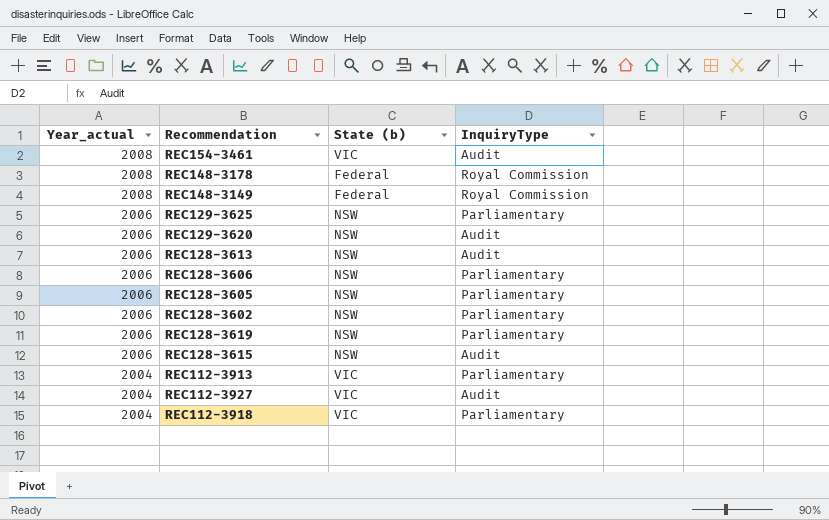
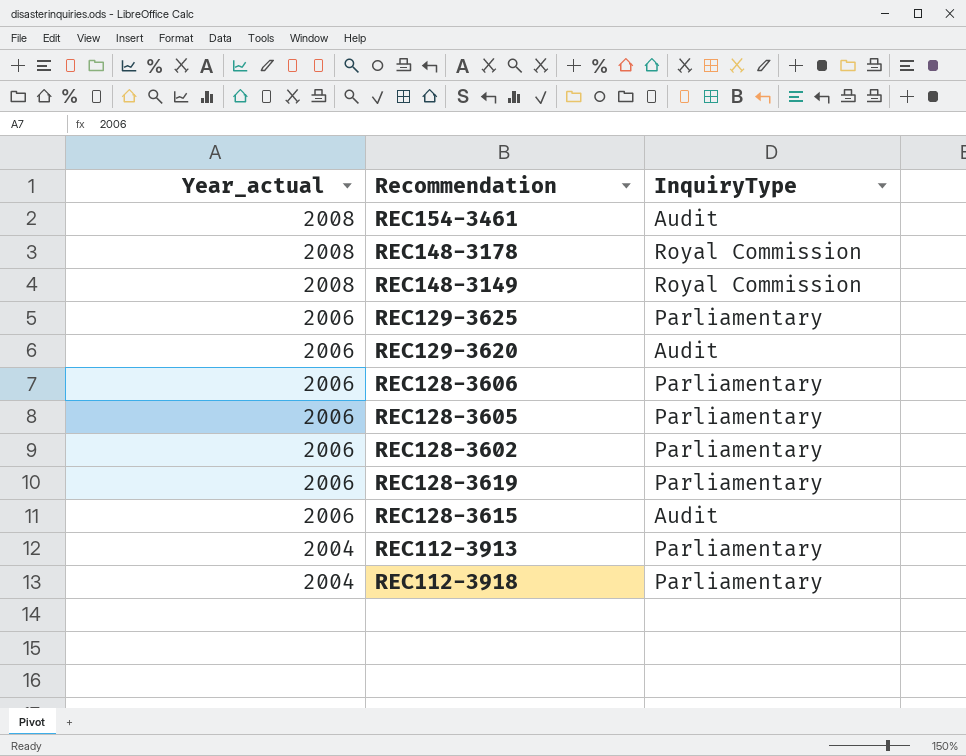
column State (b) | position: 3 -> none
row REC128-3613: 2006 | NSW | Audit -> none
row REC112-3927: 2004 | VIC | Audit -> none

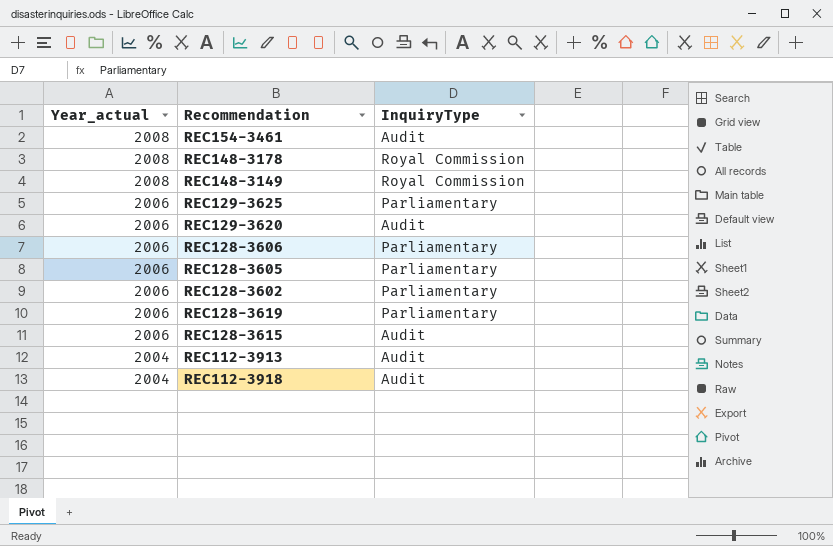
REC112-3913 | InquiryType: Parliamentary -> Audit
REC112-3918 | InquiryType: Parliamentary -> Audit

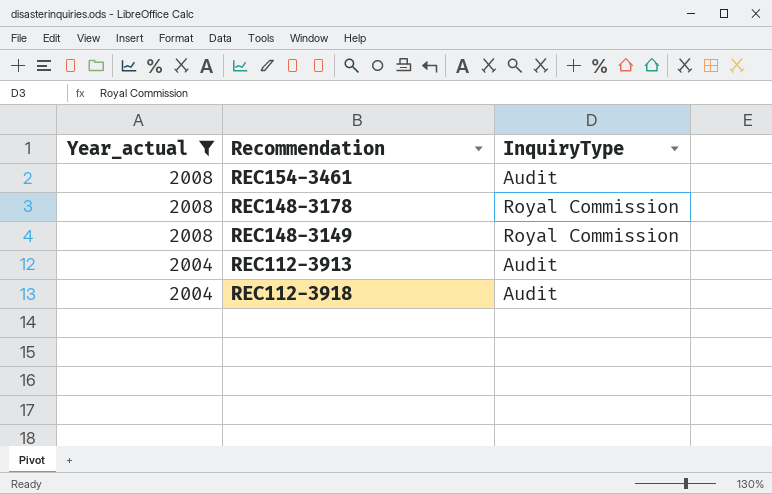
filter: none -> Year_actual != 2006

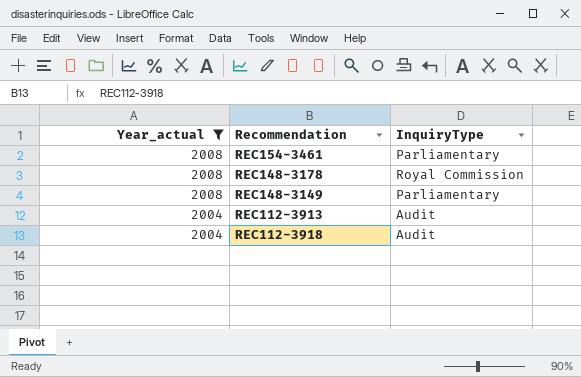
REC154-3461 | InquiryType: Audit -> Parliamentary
REC148-3149 | InquiryType: Royal Commission -> Parliamentary

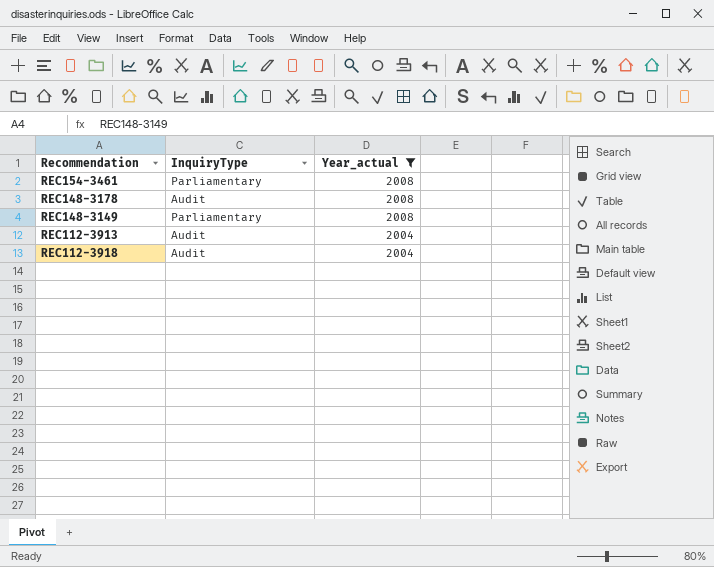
column Year_actual | position: 1 -> 3
REC148-3178 | InquiryType: Royal Commission -> Audit

